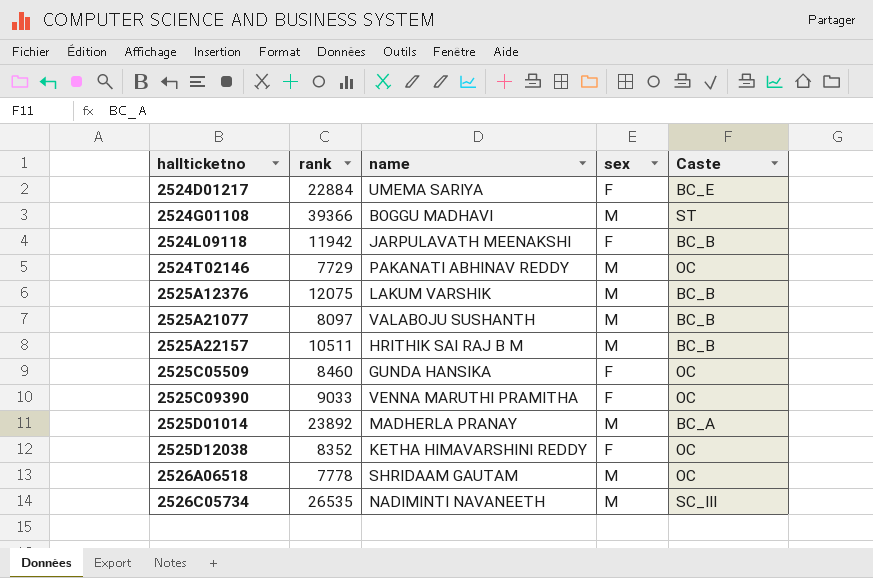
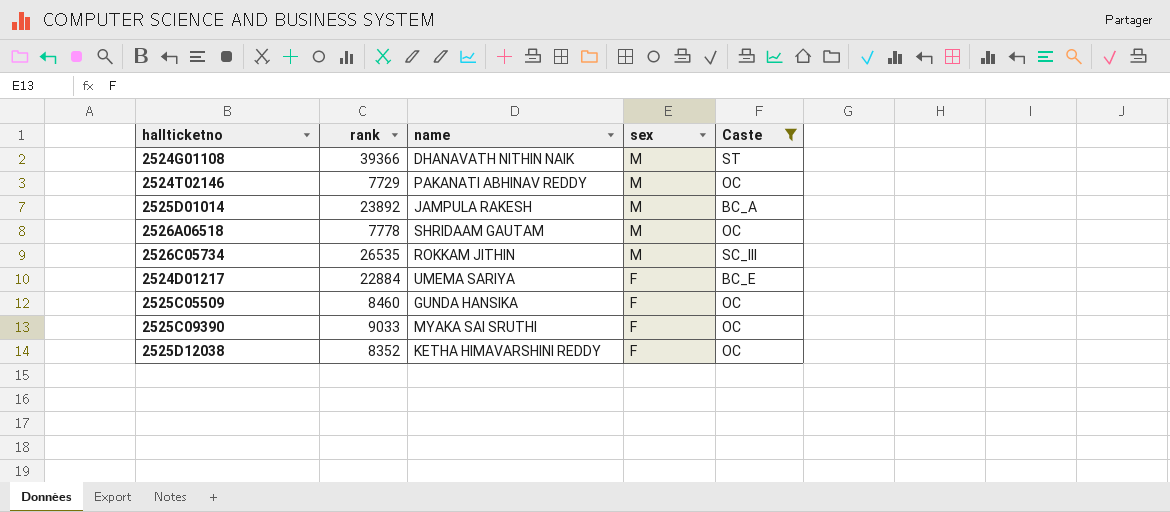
filter: none -> Caste != BC_B
row order: hallticketno ascending -> sex descending
2524G01108 | name: BOGGU MADHAVI -> DHANAVATH NITHIN NAIK
2525D01014 | name: MADHERLA PRANAY -> JAMPULA RAKESH
2526C05734 | name: NADIMINTI NAVANEETH -> ROKKAM JITHIN
2525C09390 | name: VENNA MARUTHI PRAMITHA -> MYAKA SAI SRUTHI

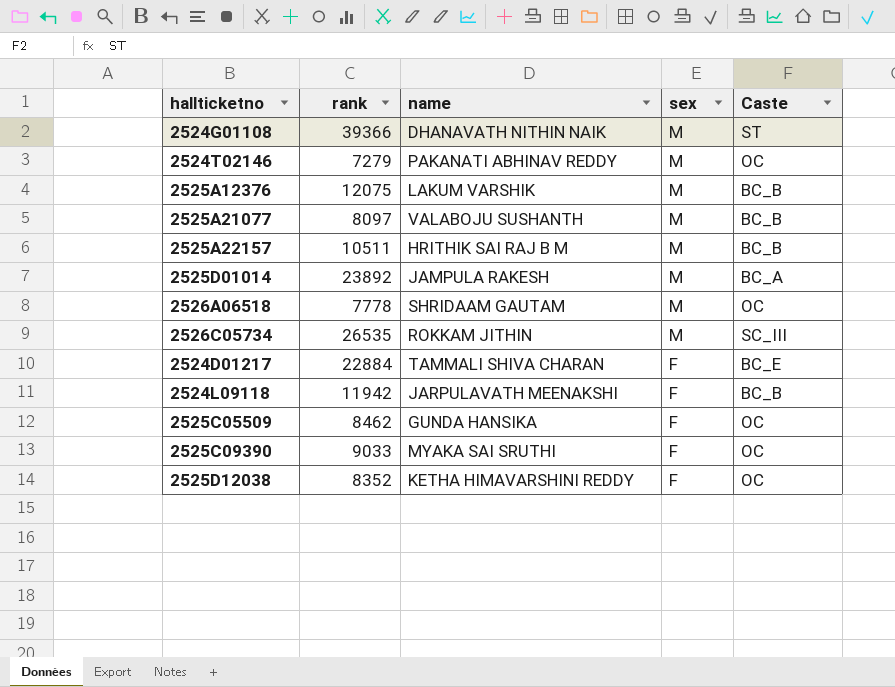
filter: Caste != BC_B -> none
2524T02146 | rank: 7729 -> 7279
2524D01217 | name: UMEMA SARIYA -> TAMMALI SHIVA CHARAN
2525C05509 | rank: 8460 -> 8462

